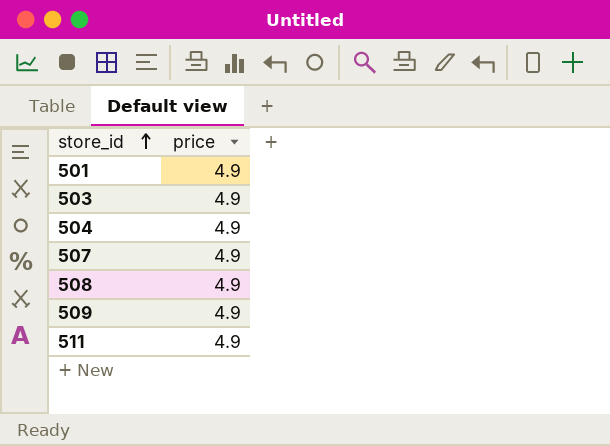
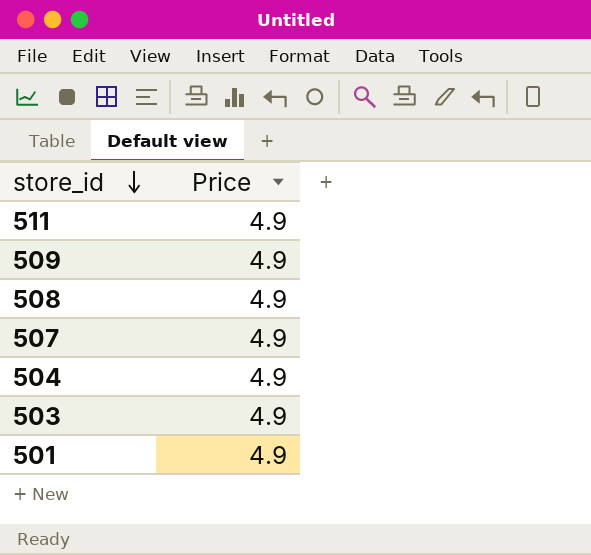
row order: store_id ascending -> store_id descending
column name: price -> Price

